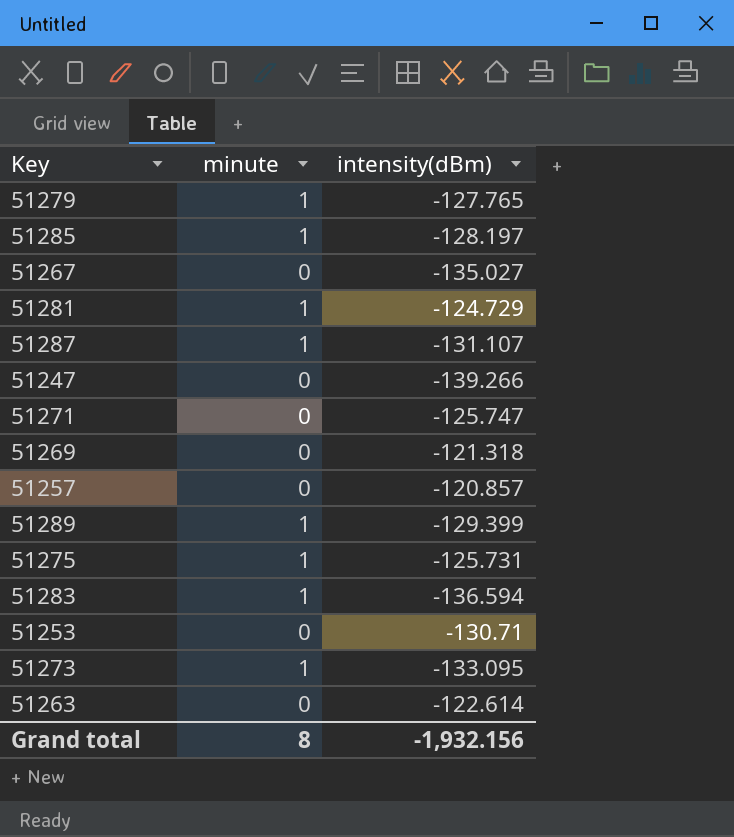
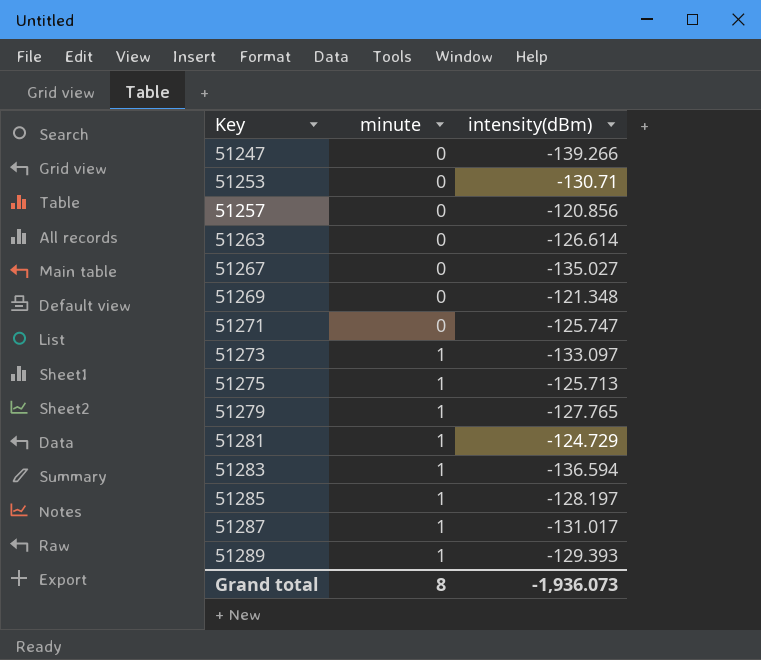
row order: none -> Key ascending
51257 | intensity(dBm): -120.857 -> -120.856
51263 | intensity(dBm): -122.614 -> -126.614
51269 | intensity(dBm): -121.318 -> -121.348
51273 | intensity(dBm): -133.095 -> -133.097
51275 | intensity(dBm): -125.731 -> -125.713
51287 | intensity(dBm): -131.107 -> -131.017
51289 | intensity(dBm): -129.399 -> -129.393
Grand total | intensity(dBm): -1,932.156 -> -1,936.073

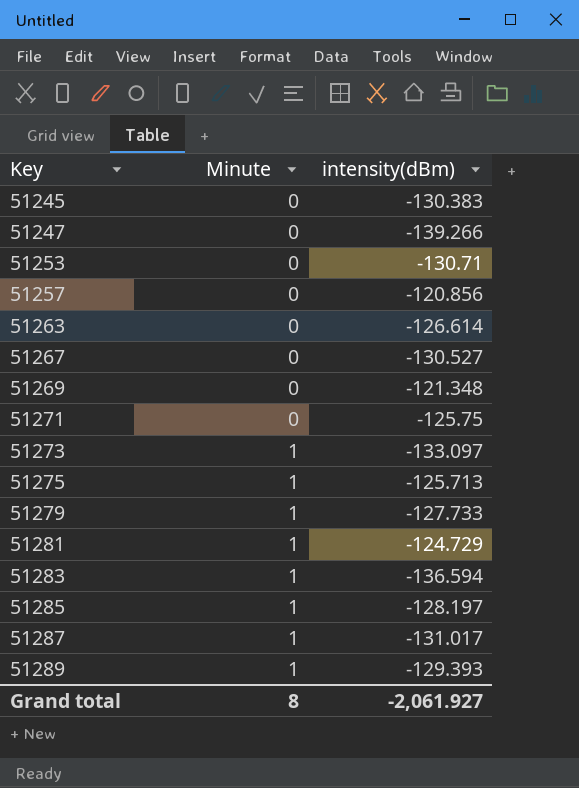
column name: minute -> Minute
row 51245: none -> 0 | -130.383
51267 | intensity(dBm): -135.027 -> -130.527
51271 | intensity(dBm): -125.747 -> -125.75
51279 | intensity(dBm): -127.765 -> -127.733
Grand total | intensity(dBm): -1,936.073 -> -2,061.927

